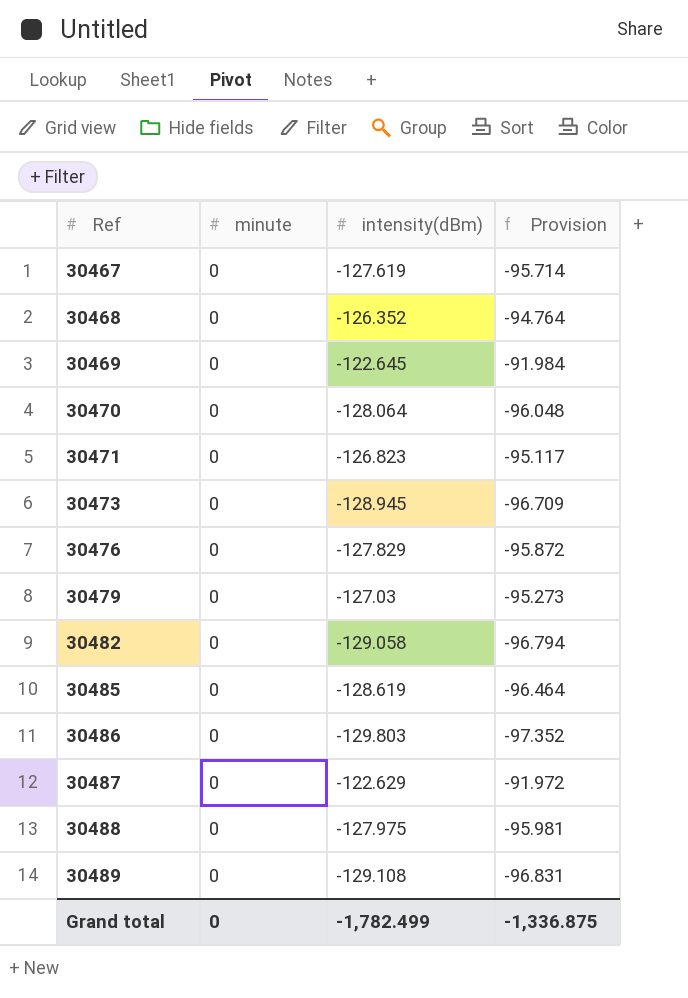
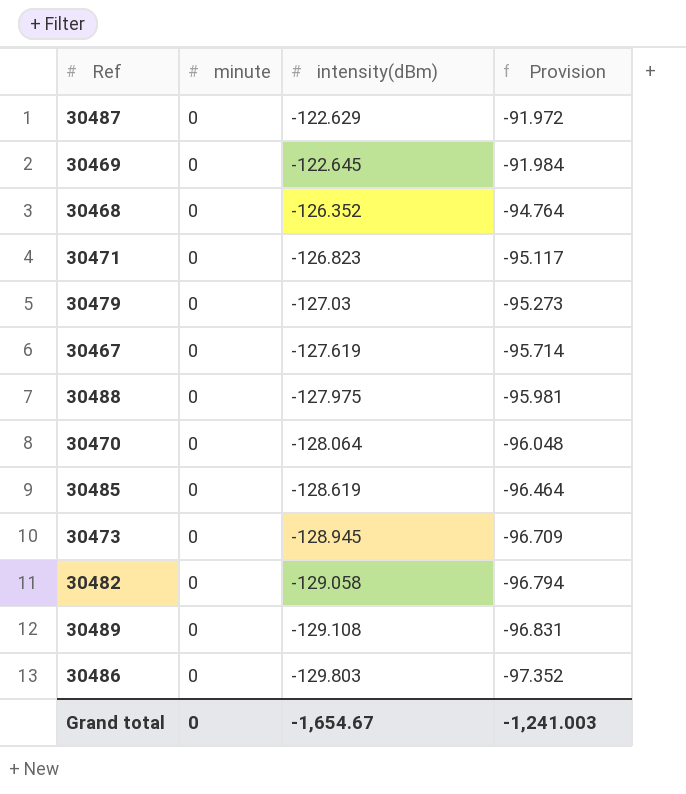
row order: Ref ascending -> intensity(dBm) descending
row 30476: 0 | -127.829 | -95.872 -> none
Grand total | intensity(dBm): -1,782.499 -> -1,654.67
Grand total | Provision: -1,336.875 -> -1,241.003

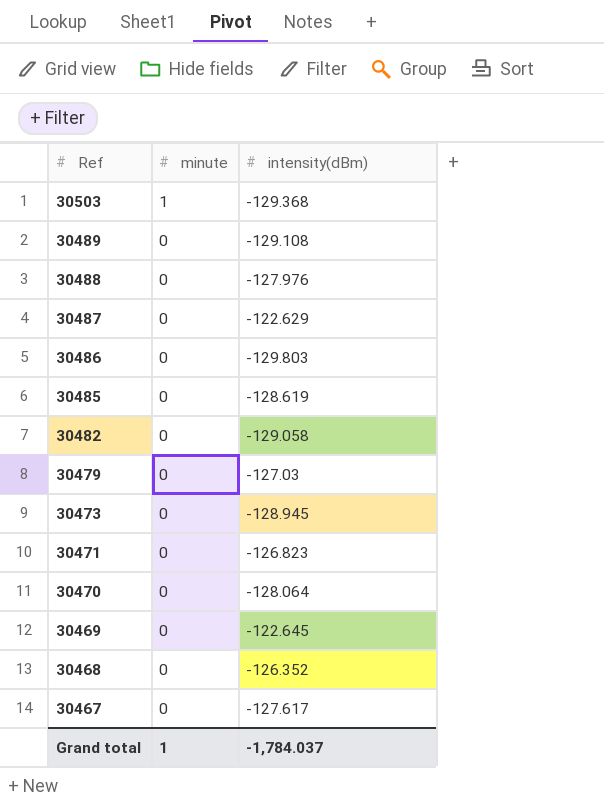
row order: intensity(dBm) descending -> Ref descending
column Provision | formula: [intensity(dBm)] * 0.75 -> none
row 30503: none -> 1 | -129.368
30488 | intensity(dBm): -127.975 -> -127.976
30467 | intensity(dBm): -127.619 -> -127.617
Grand total | minute: 0 -> 1
Grand total | intensity(dBm): -1,654.67 -> -1,784.037

